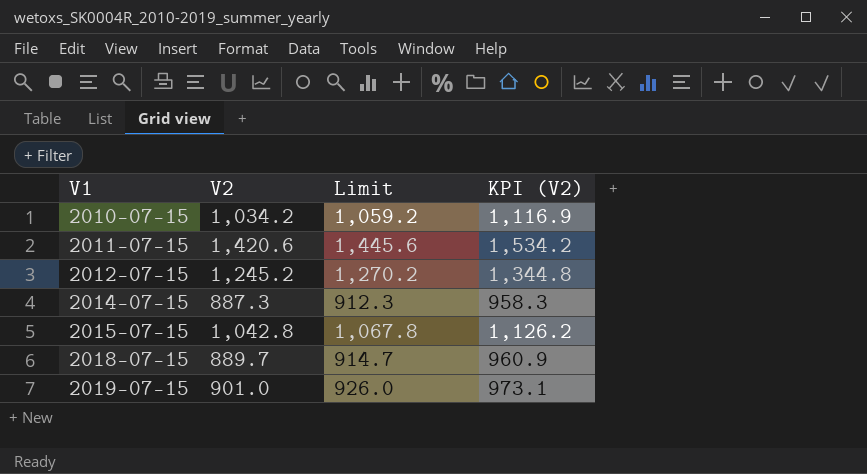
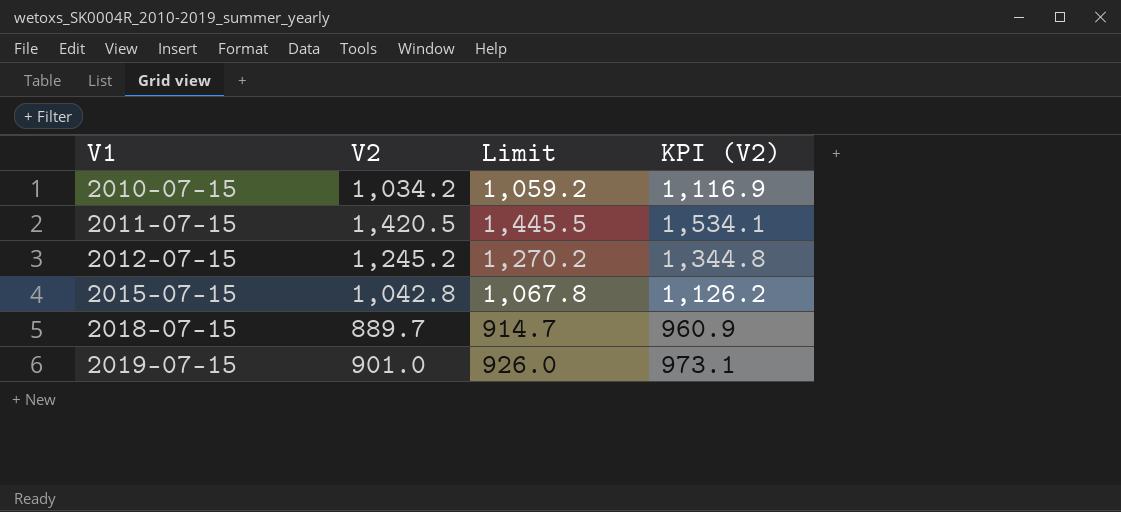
row 2014-07-15: 887.3 | 912.3 | 958.3 -> none
2011-07-15 | V2: 1,420.6 -> 1,420.5
2011-07-15 | Limit: 1,445.6 -> 1,445.5
2011-07-15 | KPI (V2): 1,534.2 -> 1,534.1

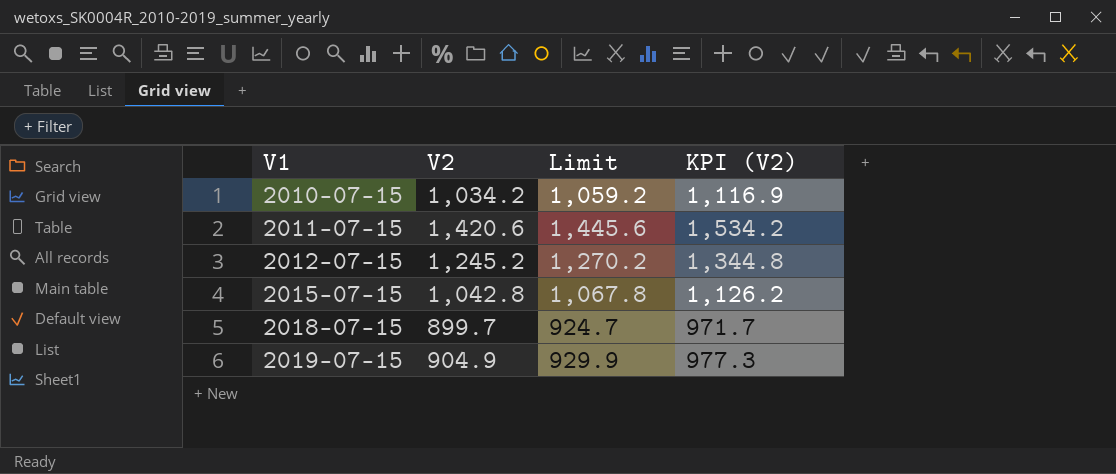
2011-07-15 | V2: 1,420.5 -> 1,420.6
2011-07-15 | Limit: 1,445.5 -> 1,445.6
2011-07-15 | KPI (V2): 1,534.1 -> 1,534.2
2018-07-15 | V2: 889.7 -> 899.7
2018-07-15 | Limit: 914.7 -> 924.7
2018-07-15 | KPI (V2): 960.9 -> 971.7
2019-07-15 | V2: 901.0 -> 904.9
2019-07-15 | Limit: 926.0 -> 929.9
2019-07-15 | KPI (V2): 973.1 -> 977.3

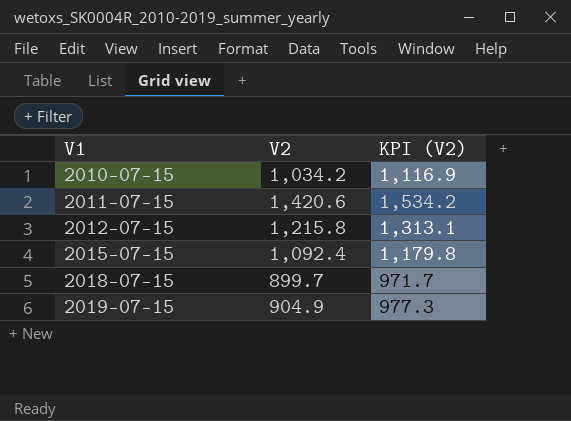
column Limit | formula: [V2] + 25 -> none
2012-07-15 | V2: 1,245.2 -> 1,215.8
2012-07-15 | KPI (V2): 1,344.8 -> 1,313.1
2015-07-15 | V2: 1,042.8 -> 1,092.4
2015-07-15 | KPI (V2): 1,126.2 -> 1,179.8

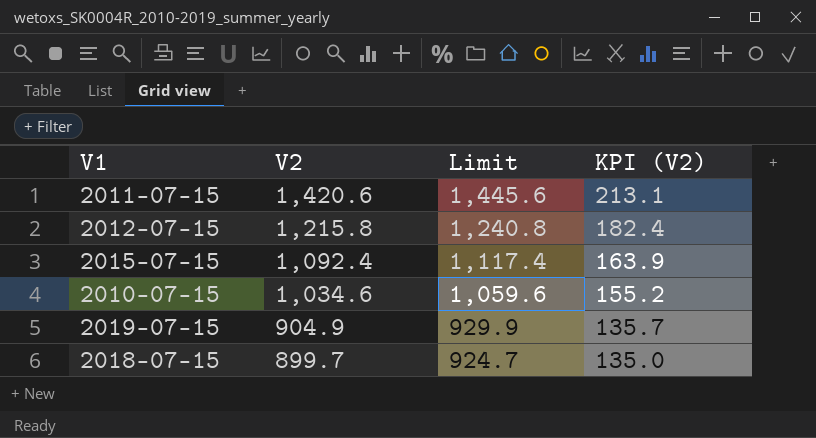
row order: V1 ascending -> V2 descending
column Limit | formula: none -> [V2] + 25
column KPI (V2) | formula: [V2] * 1.08 -> [V2] * 0.15
2010-07-15 | V2: 1,034.2 -> 1,034.6

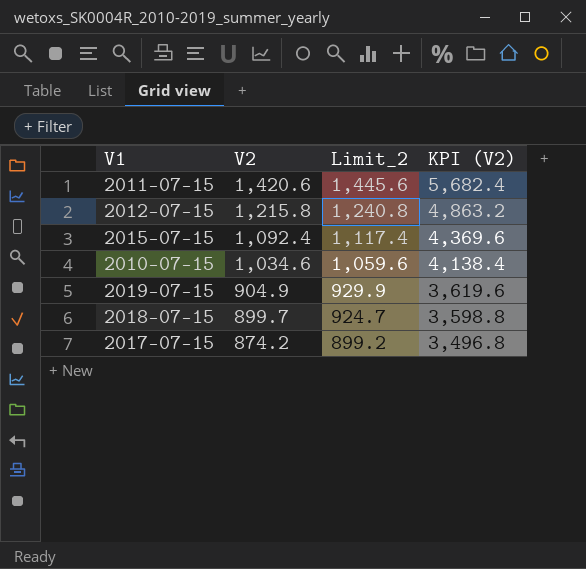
column name: Limit -> Limit_2
column KPI (V2) | formula: [V2] * 0.15 -> [V2] * 4
row 2017-07-15: none -> 874.2 | 899.2 | 3,496.8

